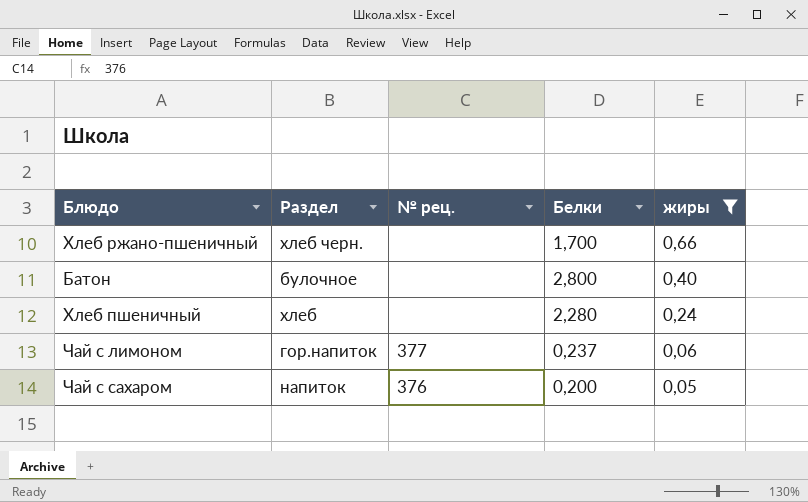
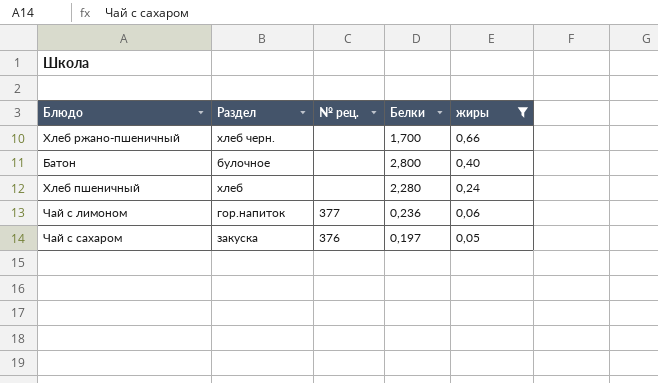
Чай с лимоном | Белки: 0,237 -> 0,236
Чай с сахаром | Раздел: напиток -> закуска
Чай с сахаром | Белки: 0,200 -> 0,197

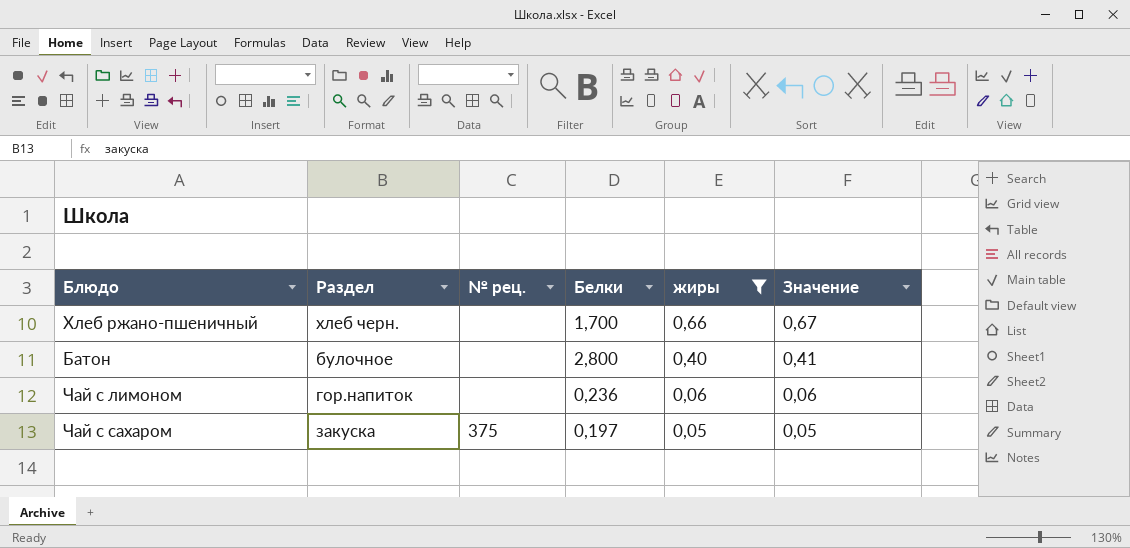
column Значение | formula: none -> [жиры] * 1,02
row Хлеб пшеничный: хлеб | none | 2,280 | 0,24 -> none
Чай с лимоном | № рец.: 377 -> none
Чай с сахаром | № рец.: 376 -> 375

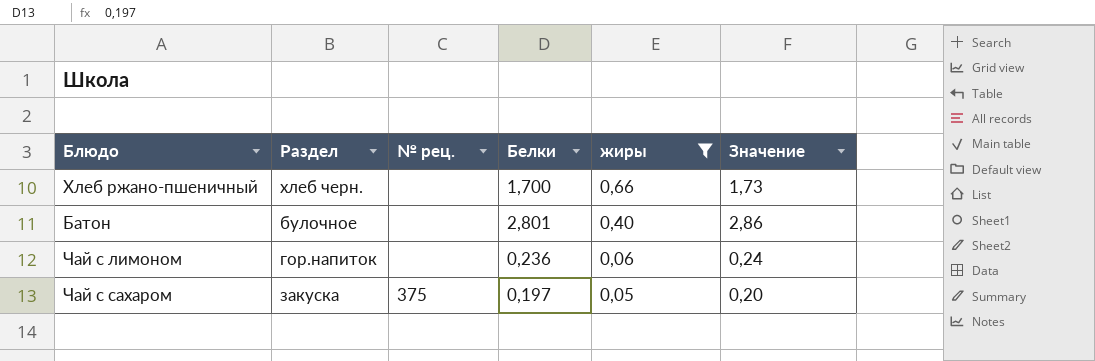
column Значение | formula: [жиры] * 1,02 -> [Белки] * 1,02
Батон | Белки: 2,800 -> 2,801

